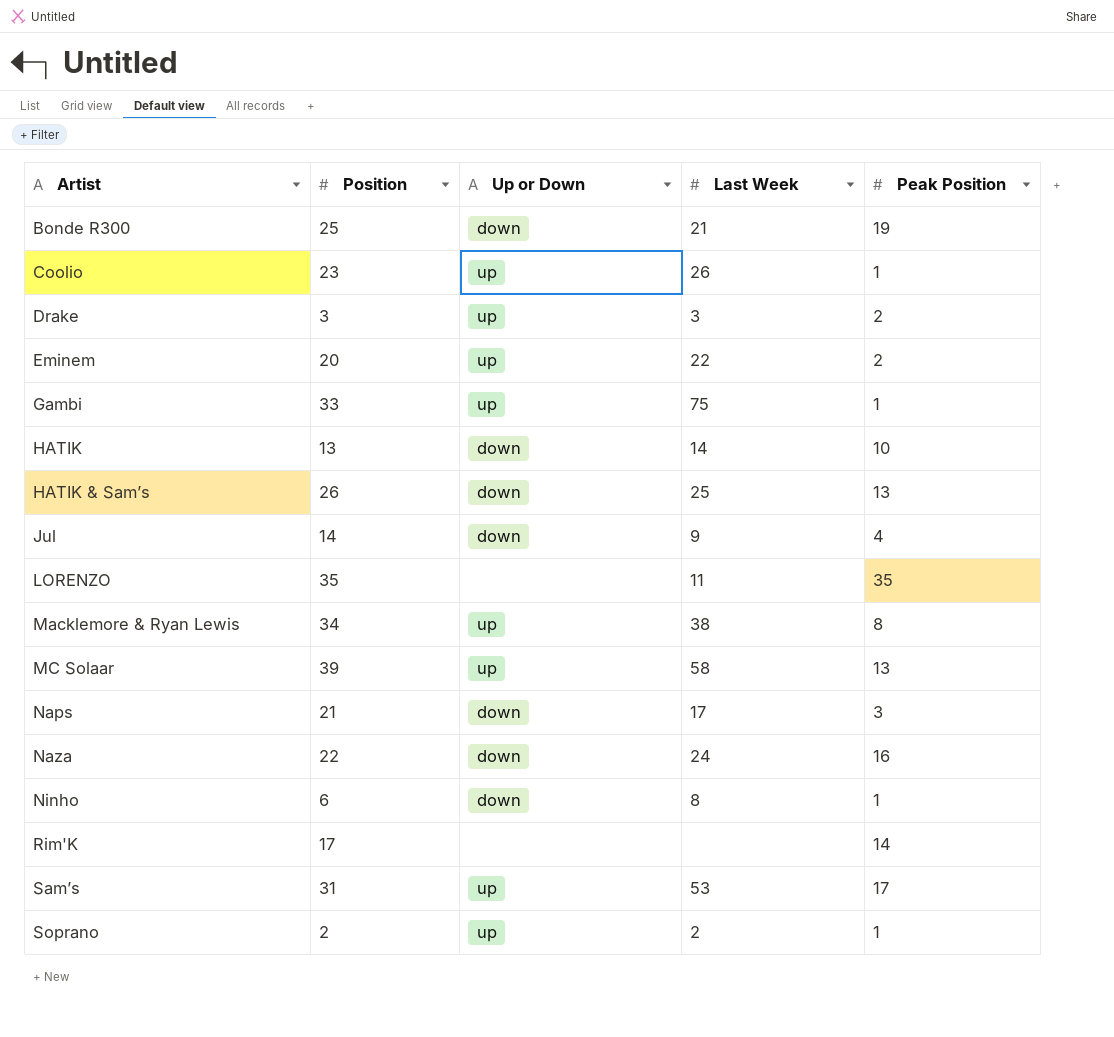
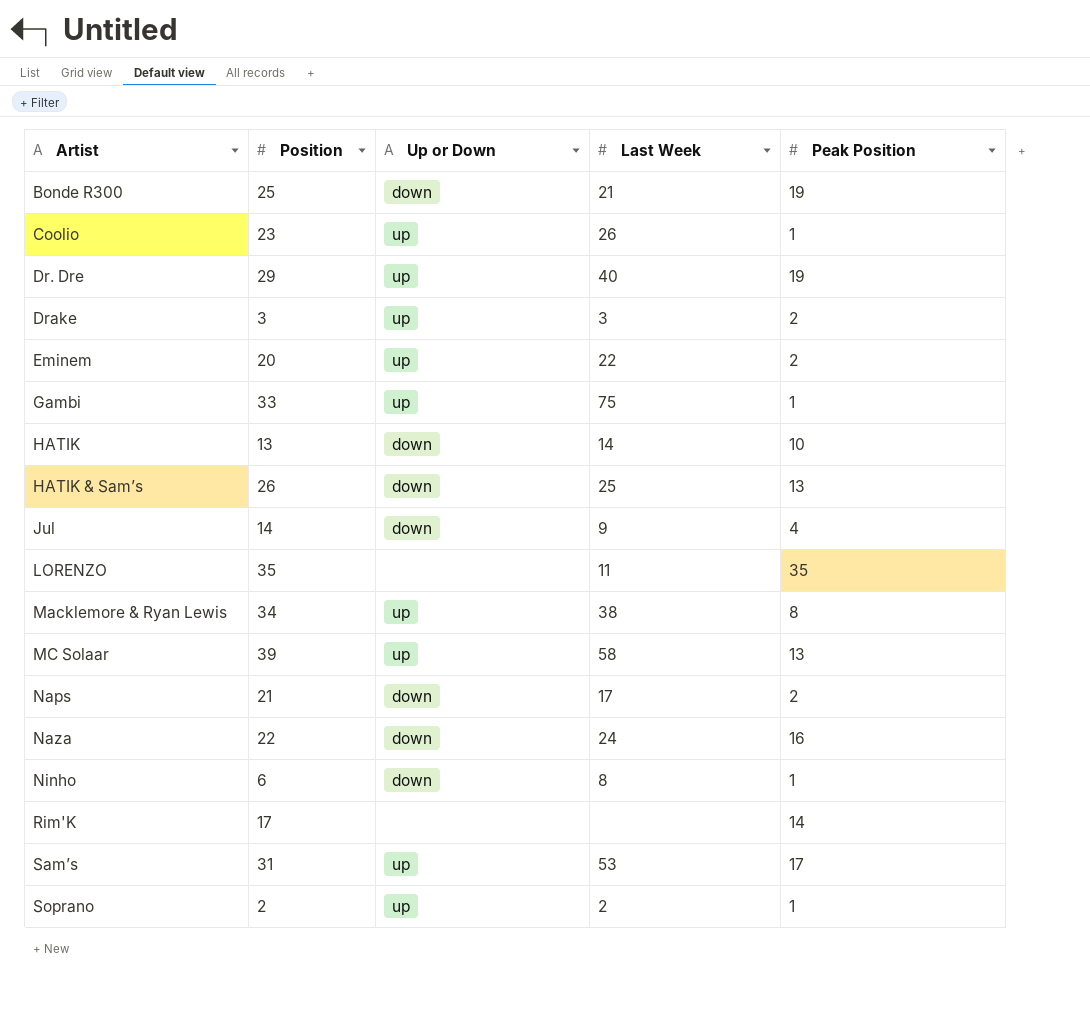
row Dr. Dre: none -> 29 | up | 40 | 19
Naps | Peak Position: 3 -> 2

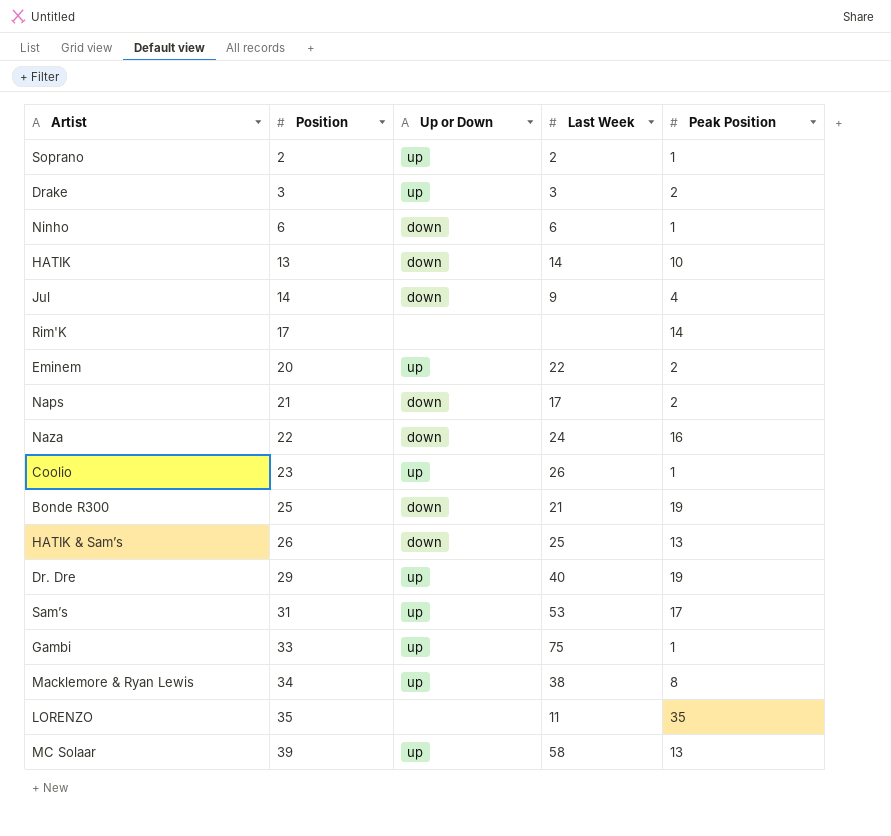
row order: Artist ascending -> Position ascending
Ninho | Last Week: 8 -> 6

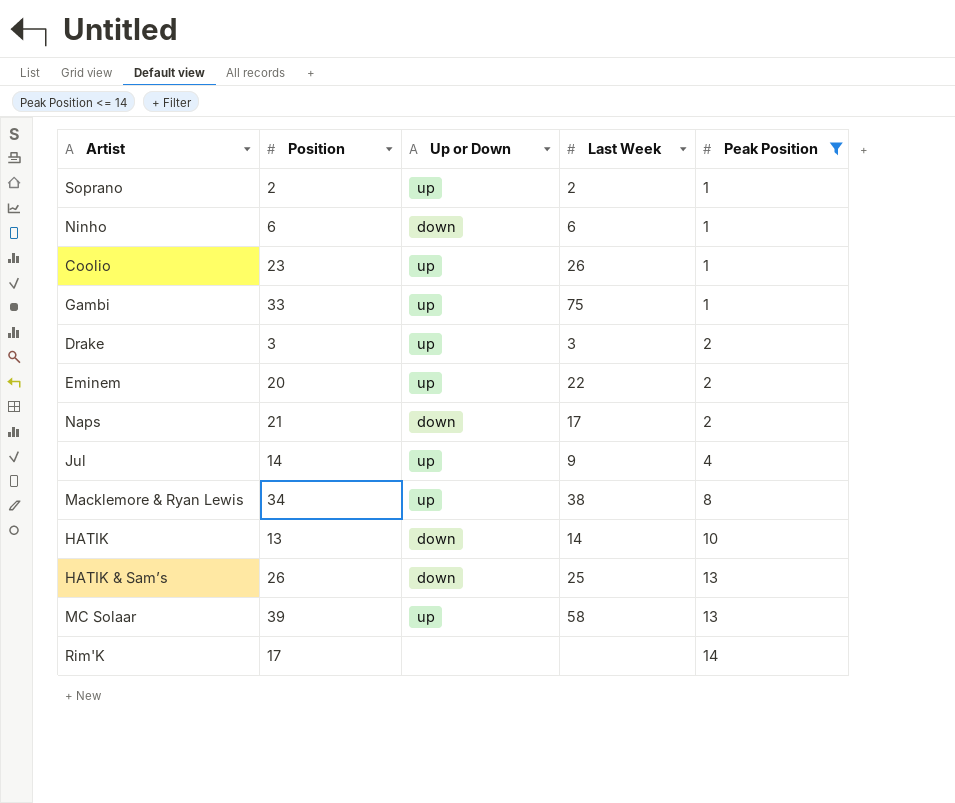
filter: none -> Peak Position <= 14
row order: Position ascending -> Peak Position ascending
Jul | Up or Down: down -> up

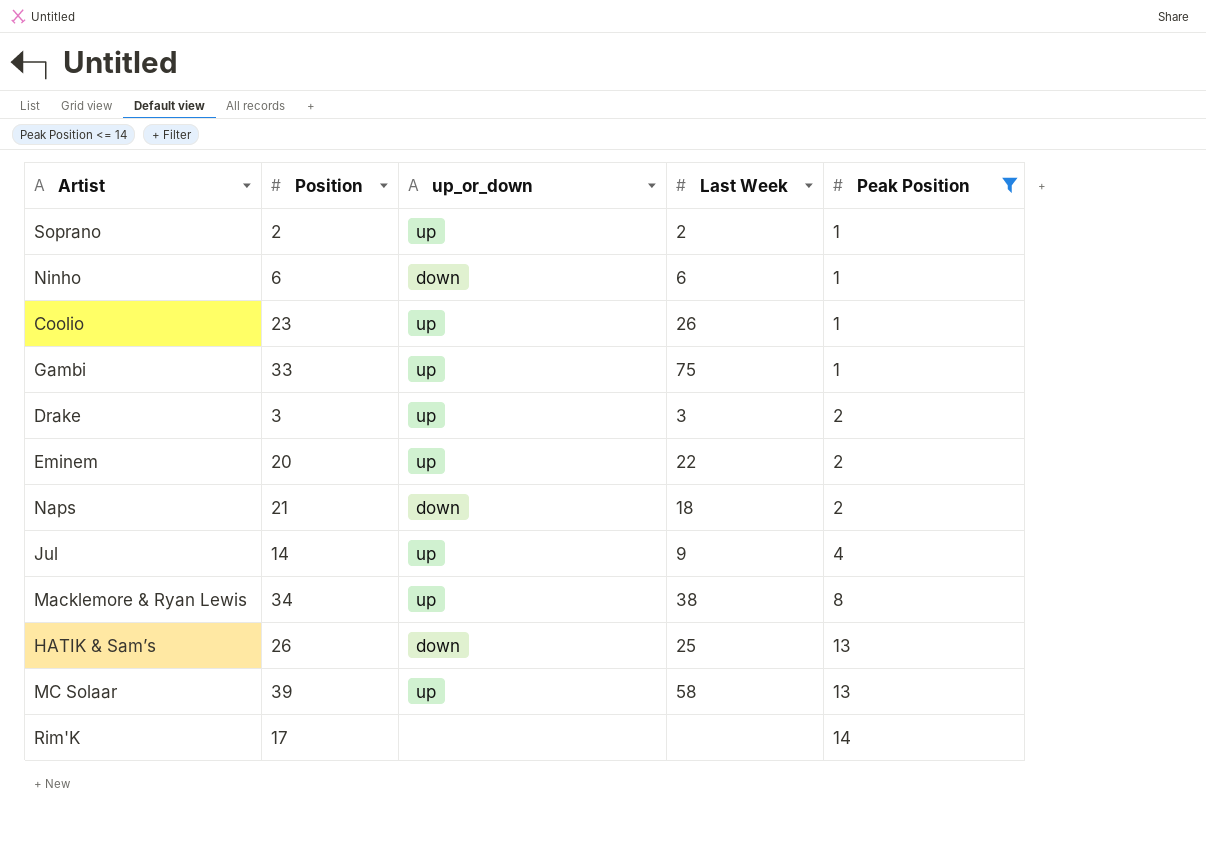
column name: Up or Down -> up_or_down
row HATIK: 13 | down | 14 | 10 -> none
Naps | Last Week: 17 -> 18

